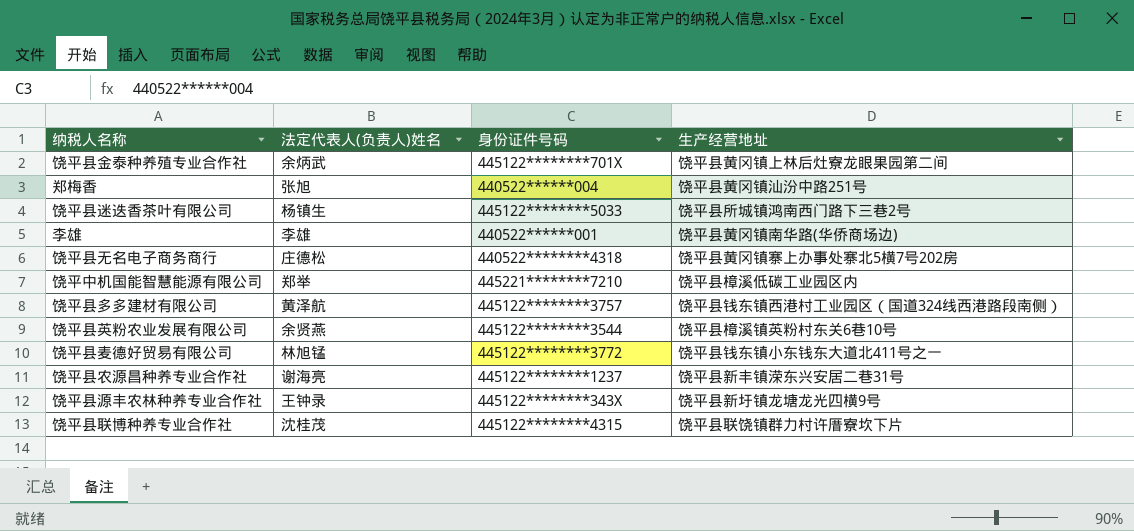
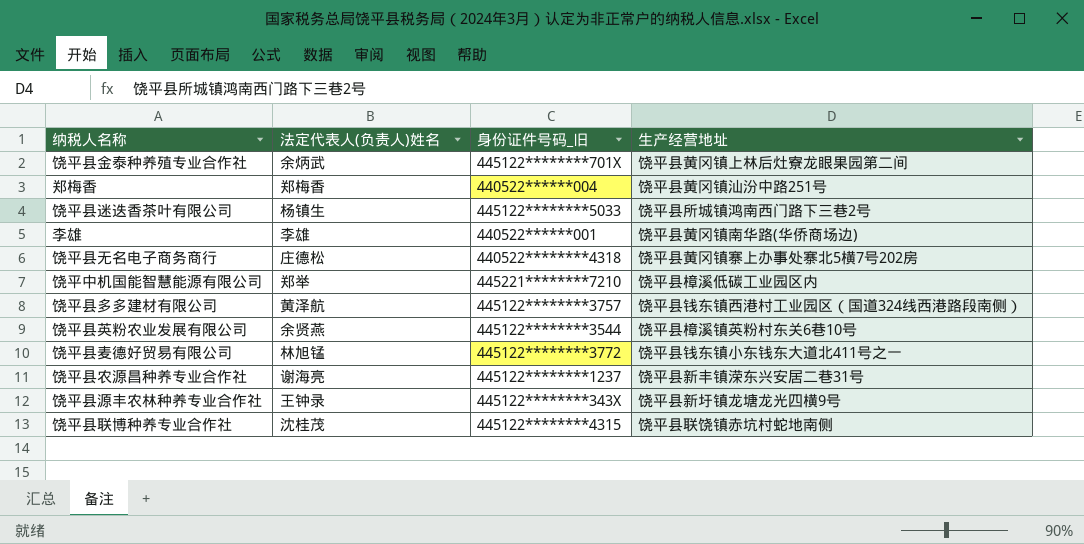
column name: 身份证件号码 -> 身份证件号码_旧
郑梅香 | 法定代表人(负责人)姓名: 张旭 -> 郑梅香
饶平县联博种养专业合作社 | 生产经营地址: 饶平县联饶镇群力村许厝寮坎下片 -> 饶平县联饶镇赤坑村蛇地南侧

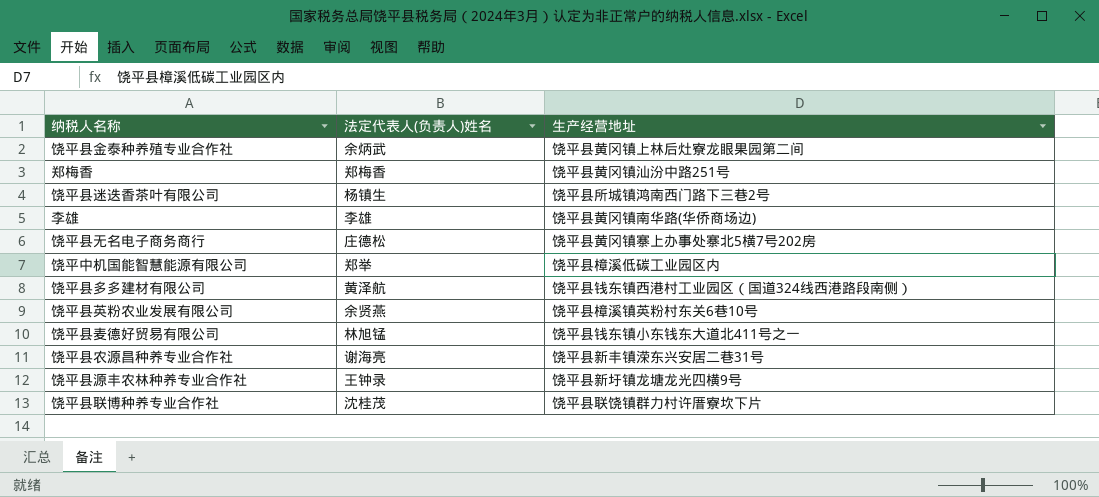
column 身份证件号码_旧 | position: 3 -> none
饶平县联博种养专业合作社 | 生产经营地址: 饶平县联饶镇赤坑村蛇地南侧 -> 饶平县联饶镇群力村许厝寮坎下片

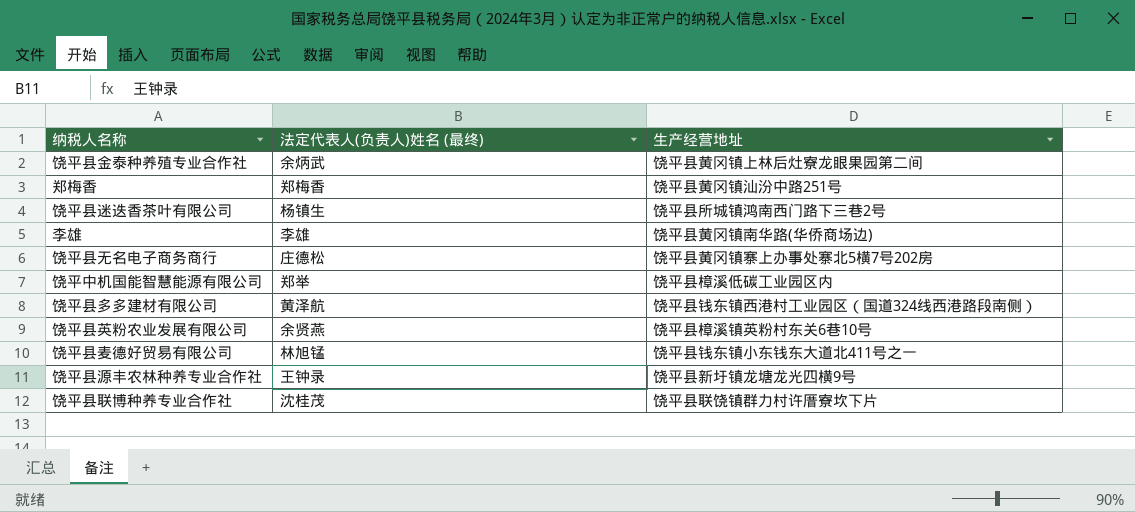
column name: 法定代表人(负责人)姓名 -> 法定代表人(负责人)姓名 (最终)
row 饶平县农源昌种养专业合作社: 谢海亮 | 饶平县新丰镇溁东兴安居二巷31号 -> none

